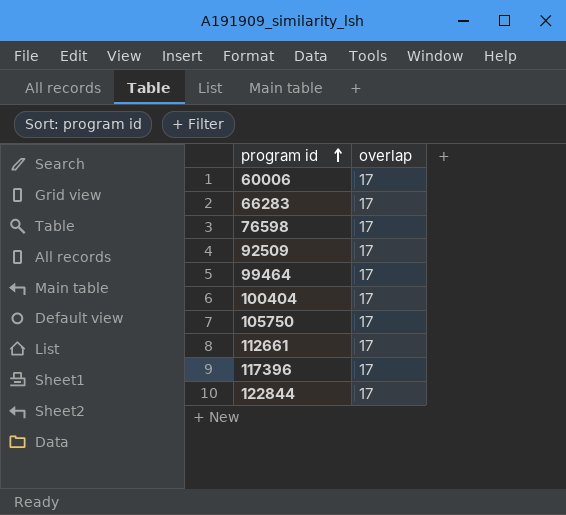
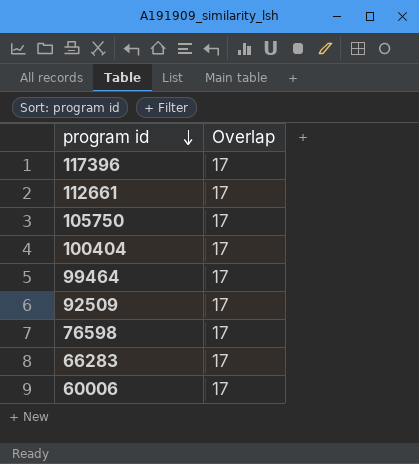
row order: program id ascending -> program id descending
column name: overlap -> Overlap
row 122844: 17 -> none

